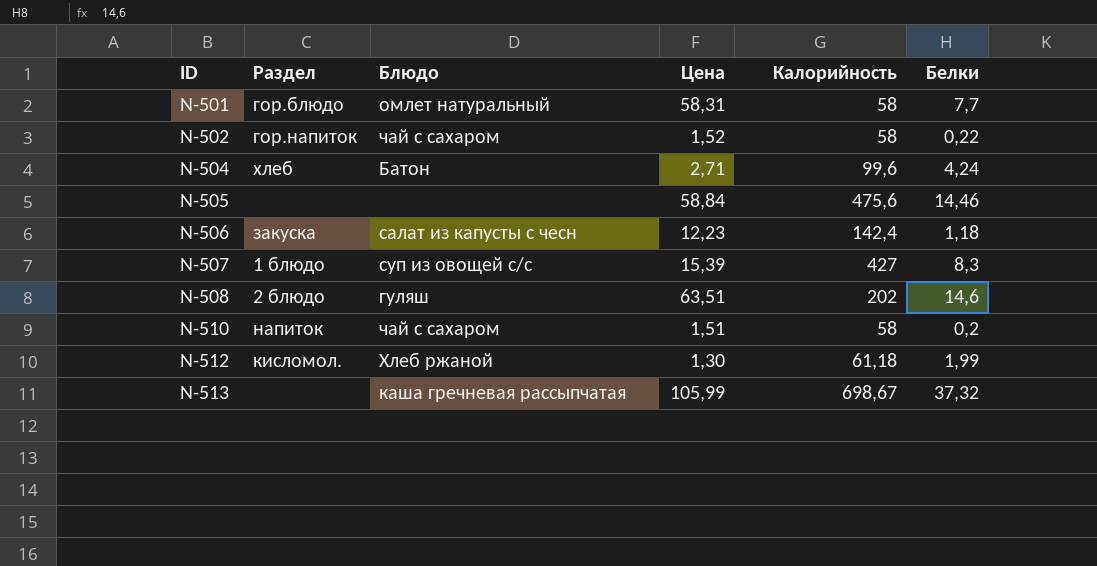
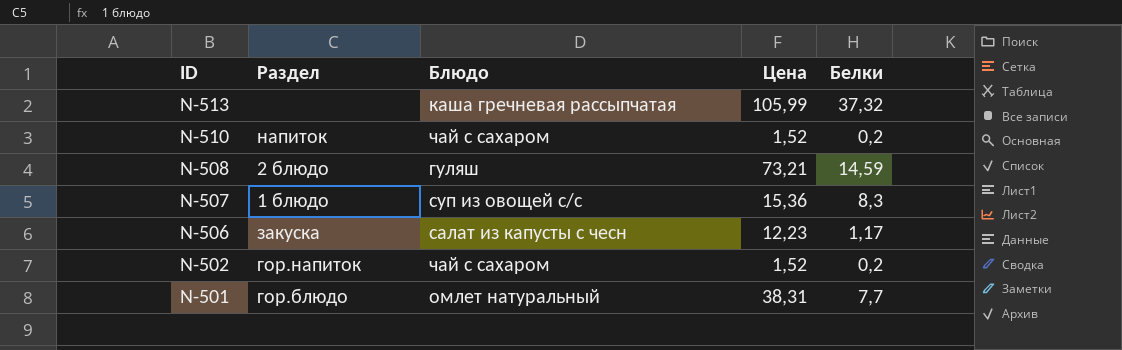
row order: ID ascending -> ID descending
column Калорийность | position: 5 -> none
row N-504: хлеб | Батон | 2,71 | 99,6 | 4,24 -> none
row N-505: none | none | 58,84 | 475,6 | 14,46 -> none
row N-512: кисломол. | Хлеб ржаной | 1,30 | 61,18 | 1,99 -> none
N-510 | Цена: 1,51 -> 1,52
N-508 | Цена: 63,51 -> 73,21
N-508 | Белки: 14,6 -> 14,59
N-507 | Цена: 15,39 -> 15,36
N-506 | Белки: 1,18 -> 1,17
N-502 | Белки: 0,22 -> 0,2
N-501 | Цена: 58,31 -> 38,31

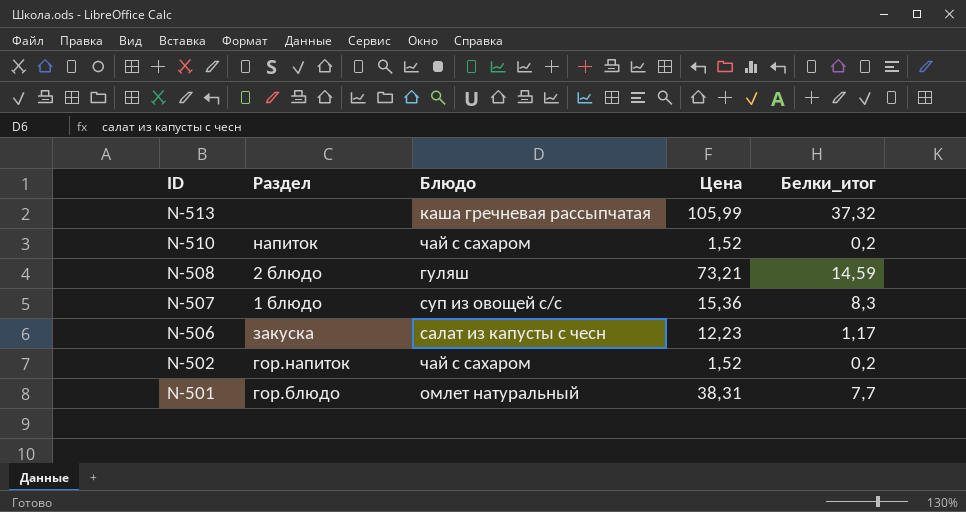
column name: Белки -> Белки_итог

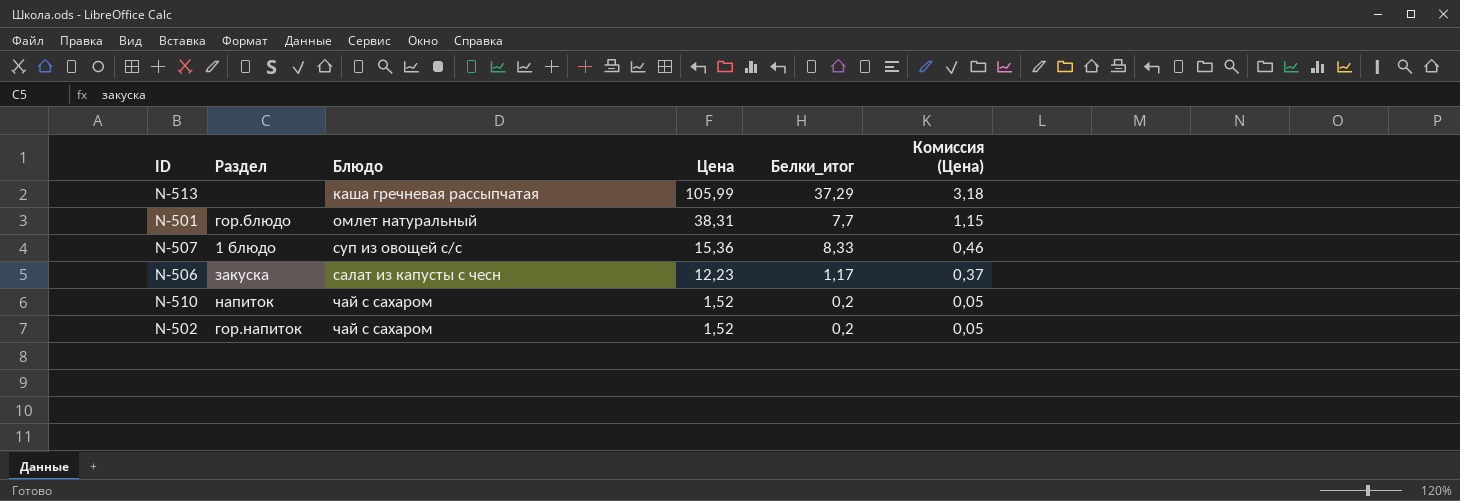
row order: ID descending -> Цена descending
column Комиссия (Цена) | formula: none -> [Цена] * 0,03
row N-508: 2 блюдо | гуляш | 73,21 | 14,59 -> none
N-513 | Белки_итог: 37,32 -> 37,29
N-507 | Белки_итог: 8,3 -> 8,33

